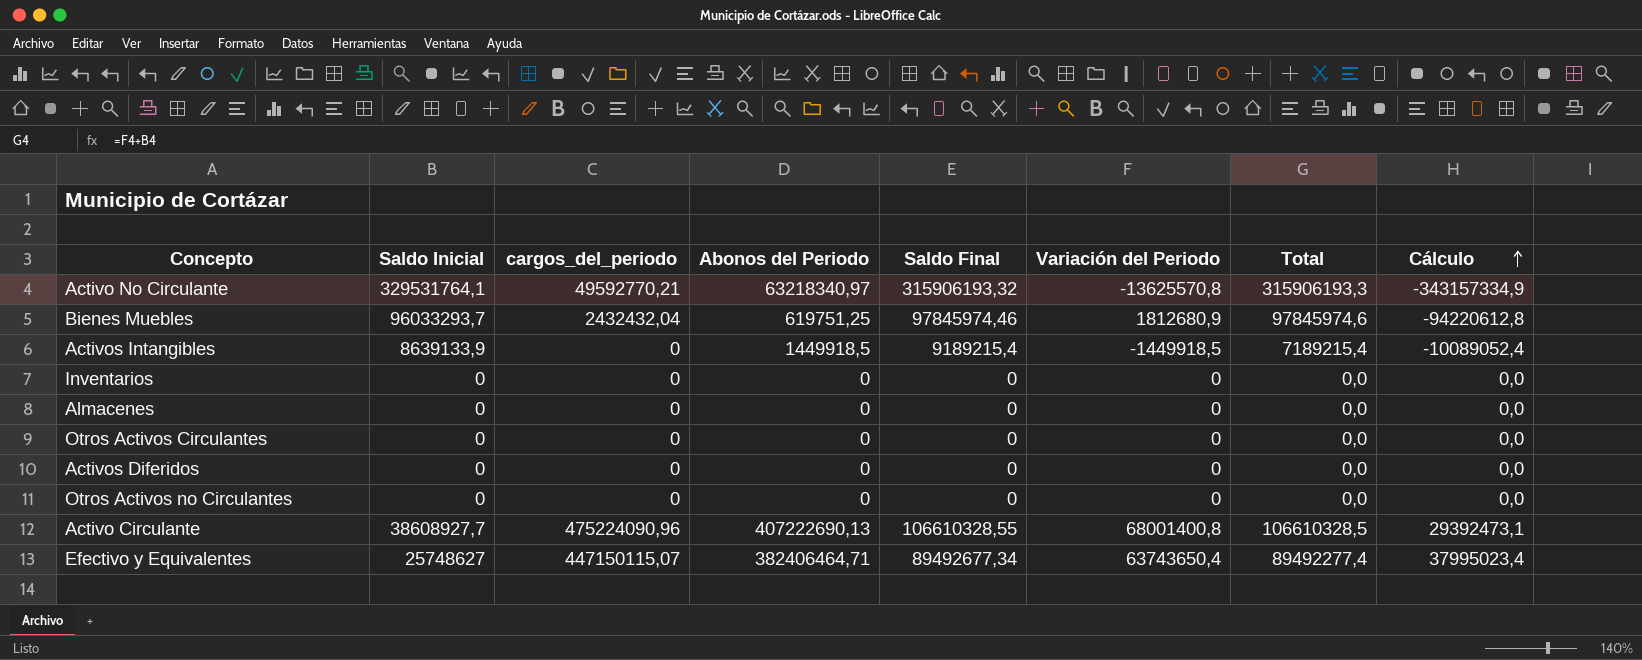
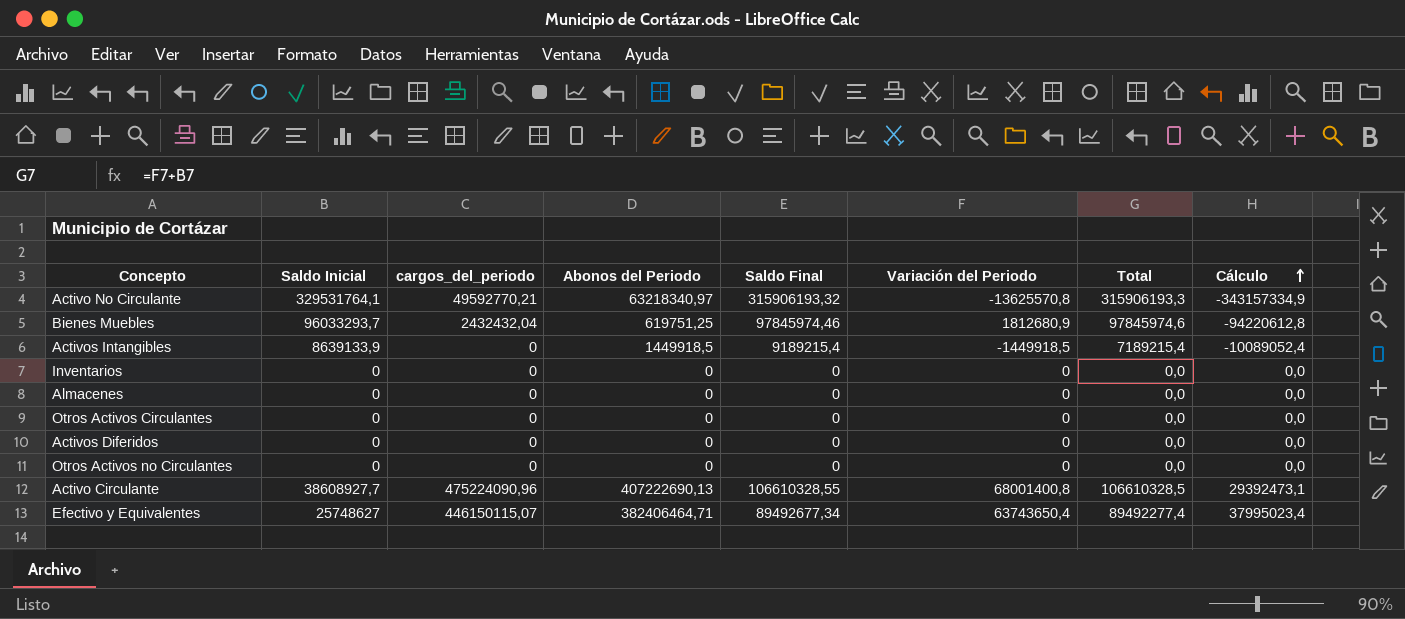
Efectivo y Equivalentes | cargos_del_periodo: 447150115,07 -> 446150115,07

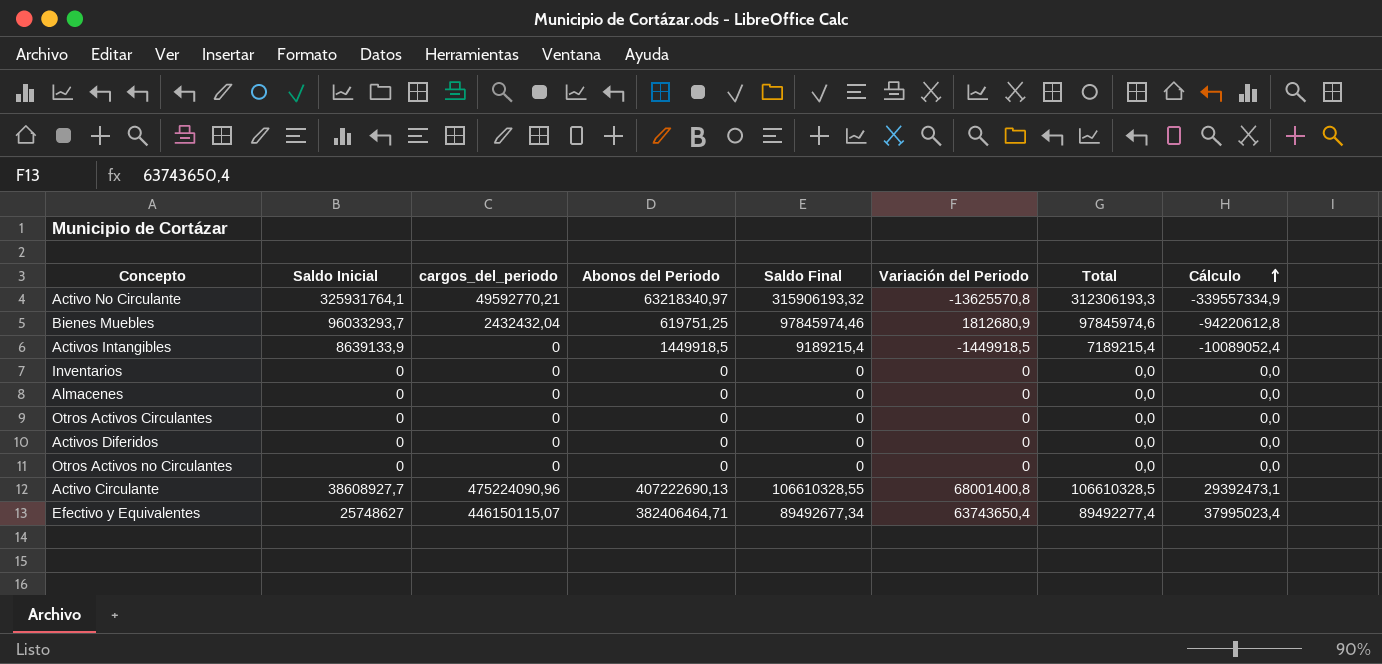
Activo No Circulante | Saldo Inicial: 329531764,1 -> 325931764,1
Activo No Circulante | Total: 315906193,3 -> 312306193,3
Activo No Circulante | Cálculo: -343157334,9 -> -339557334,9

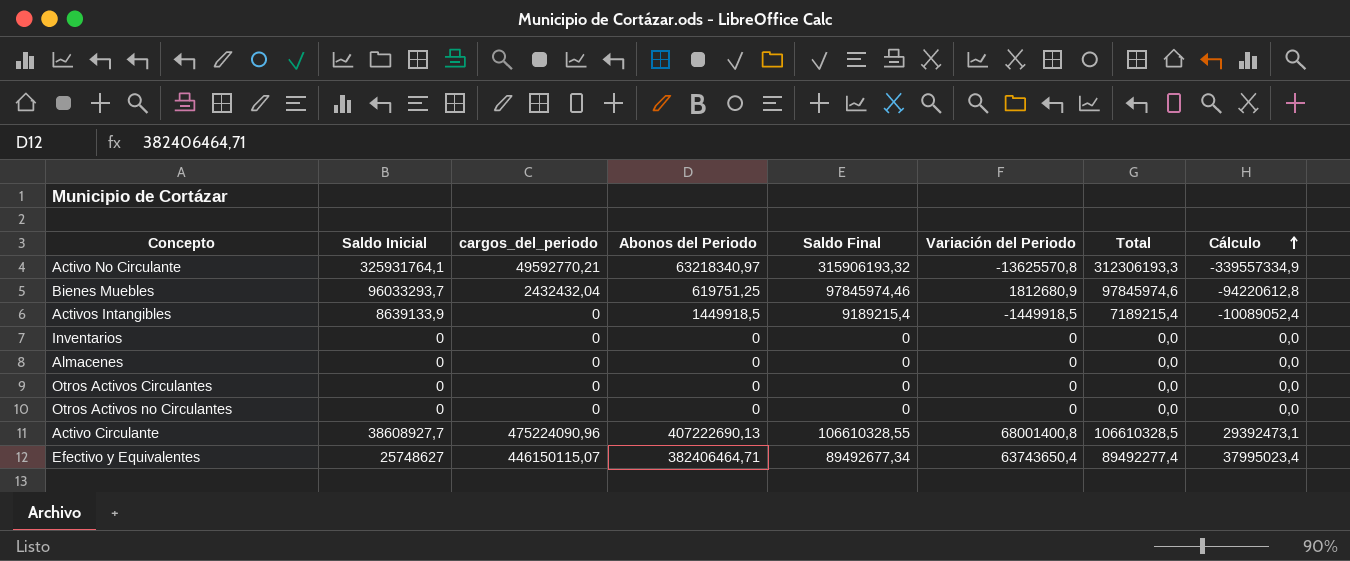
row Activos Diferidos: 0 | 0 | 0 | 0 | 0 | 0,0 | 0,0 -> none

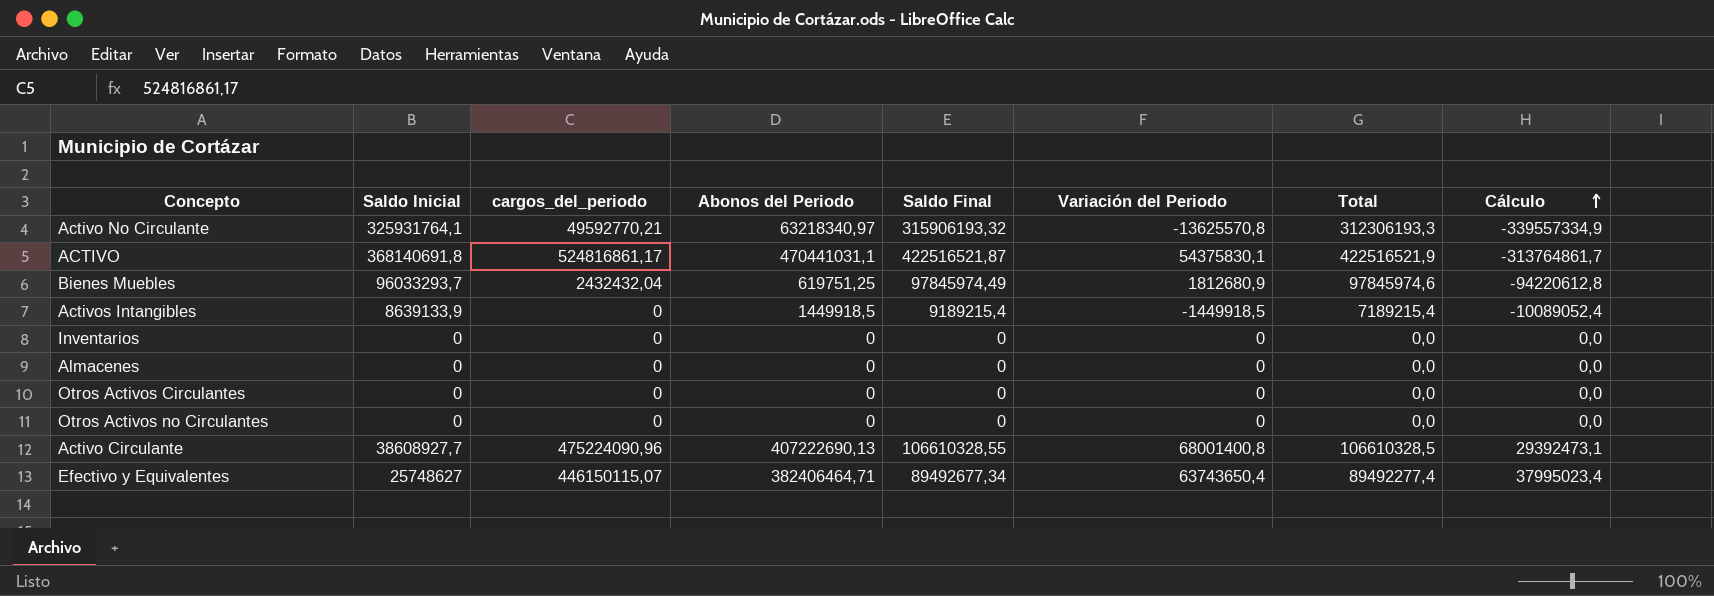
row ACTIVO: none -> 368140691,8 | 524816861,17 | 470441031,1 | 422516521,87 | 54375830,1 | 422516521,9 | -313764861,7
Bienes Muebles | Saldo Final: 97845974,46 -> 97845974,49

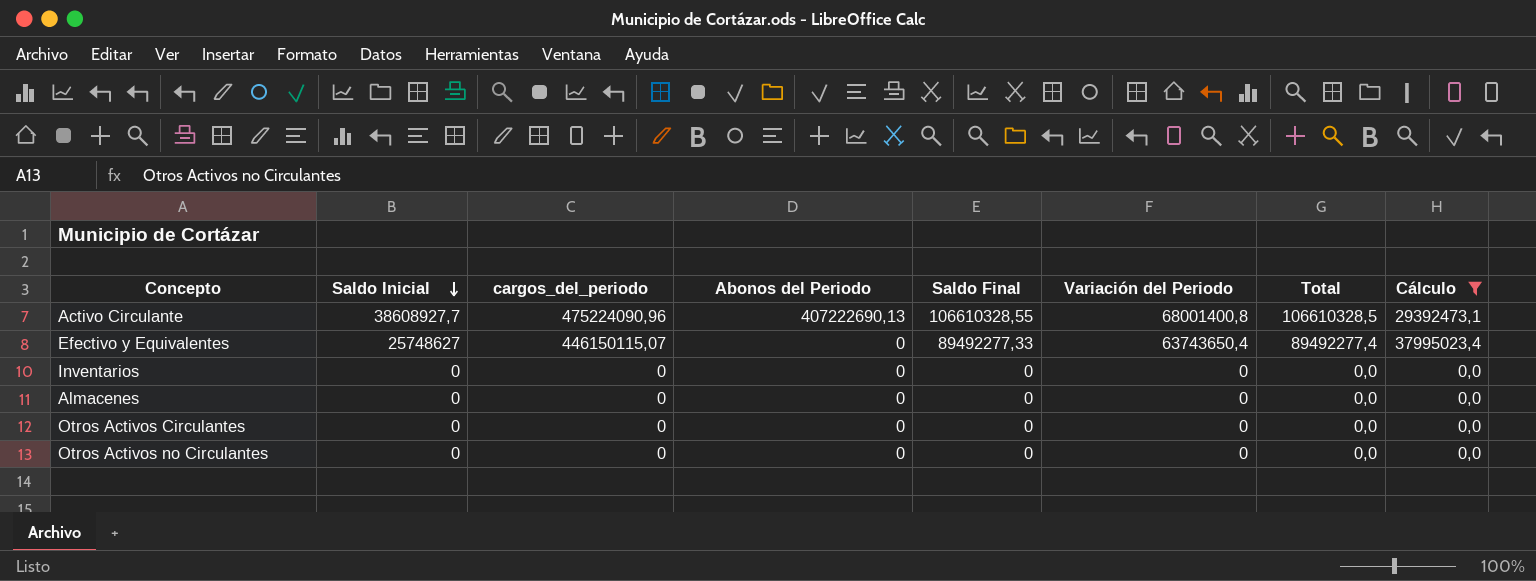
filter: none -> Cálculo >= 0,0
row order: Cálculo ascending -> Saldo Inicial descending
Efectivo y Equivalentes | Abonos del Periodo: 382406464,71 -> 0
Efectivo y Equivalentes | Saldo Final: 89492677,34 -> 89492277,33

